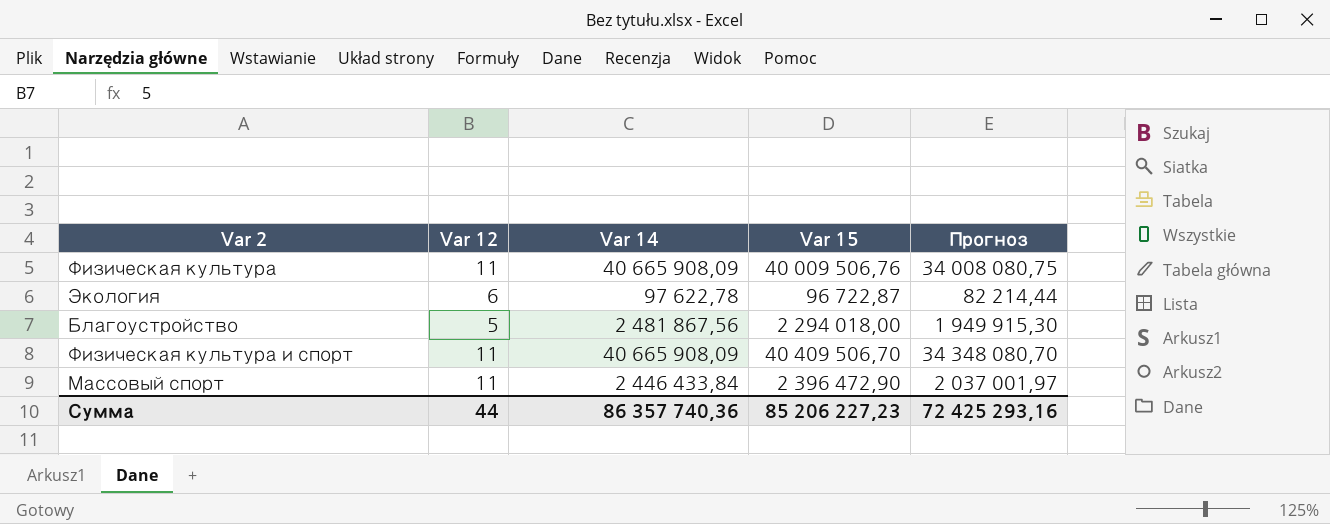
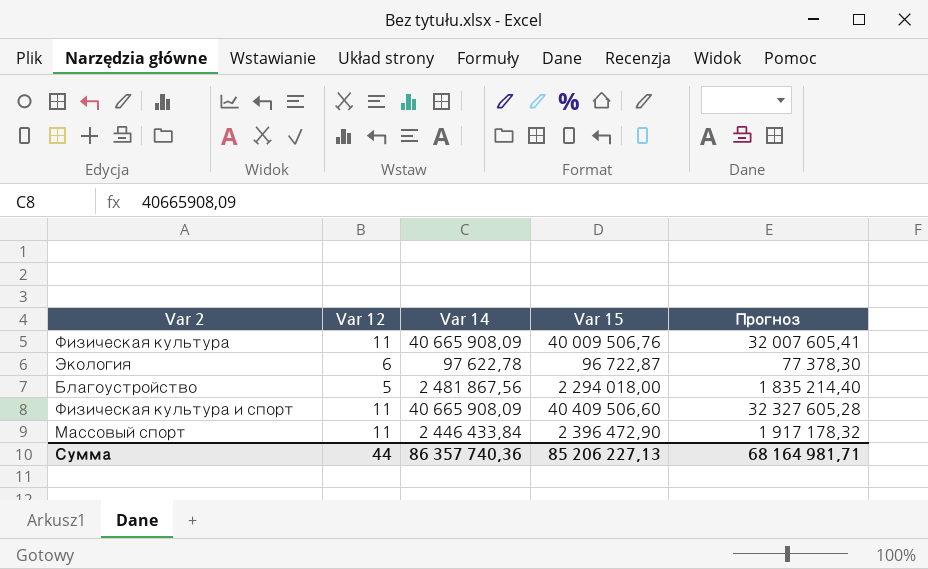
column Прогноз | formula: [Var 15] * 0,85 -> [Var 15] * 0,8
Физическая культура и спорт | Var 15: 40 409 506,70 -> 40 409 506,60
Сумма | Var 15: 85 206 227,23 -> 85 206 227,13
Сумма | Прогноз: 72 425 293,16 -> 68 164 981,71

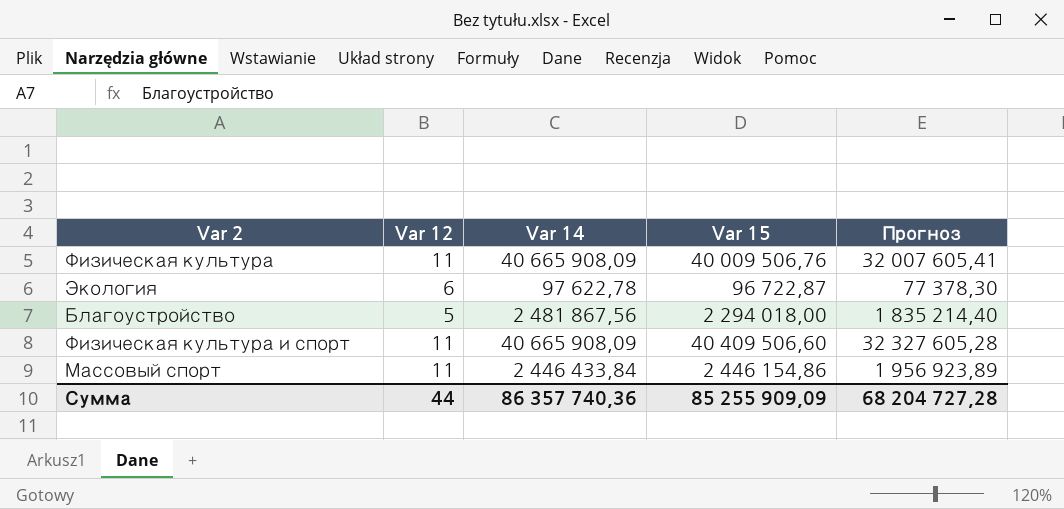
Массовый спорт | Var 15: 2 396 472,90 -> 2 446 154,86
Массовый спорт | Прогноз: 1 917 178,32 -> 1 956 923,89
Сумма | Var 15: 85 206 227,13 -> 85 255 909,09
Сумма | Прогноз: 68 164 981,71 -> 68 204 727,28

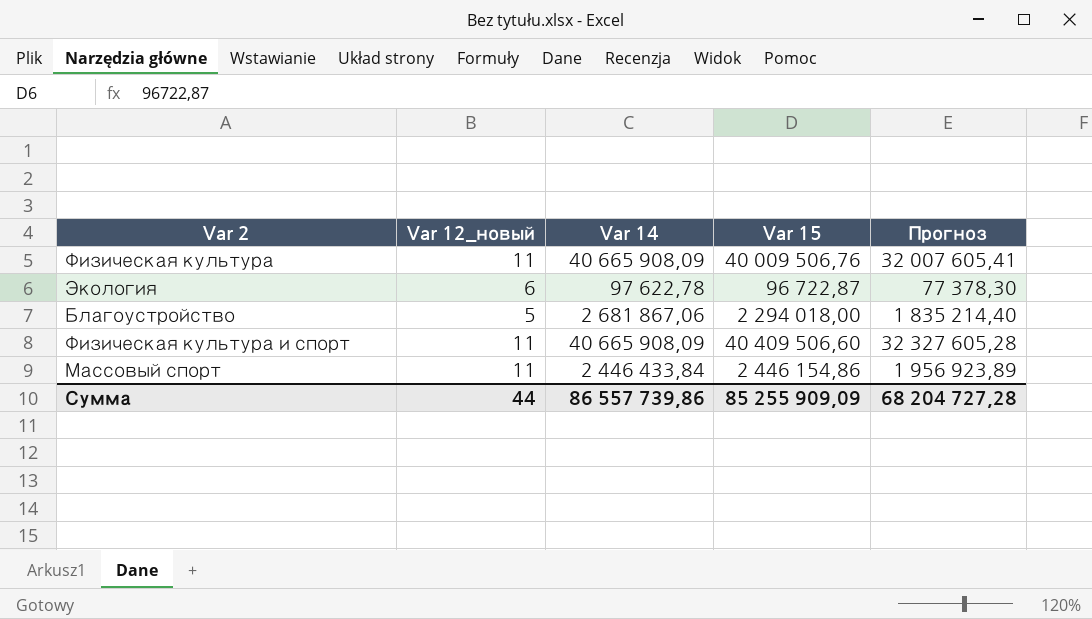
column name: Var 12 -> Var 12_новый
Благоустройство | Var 14: 2 481 867,56 -> 2 681 867,06
Сумма | Var 14: 86 357 740,36 -> 86 557 739,86

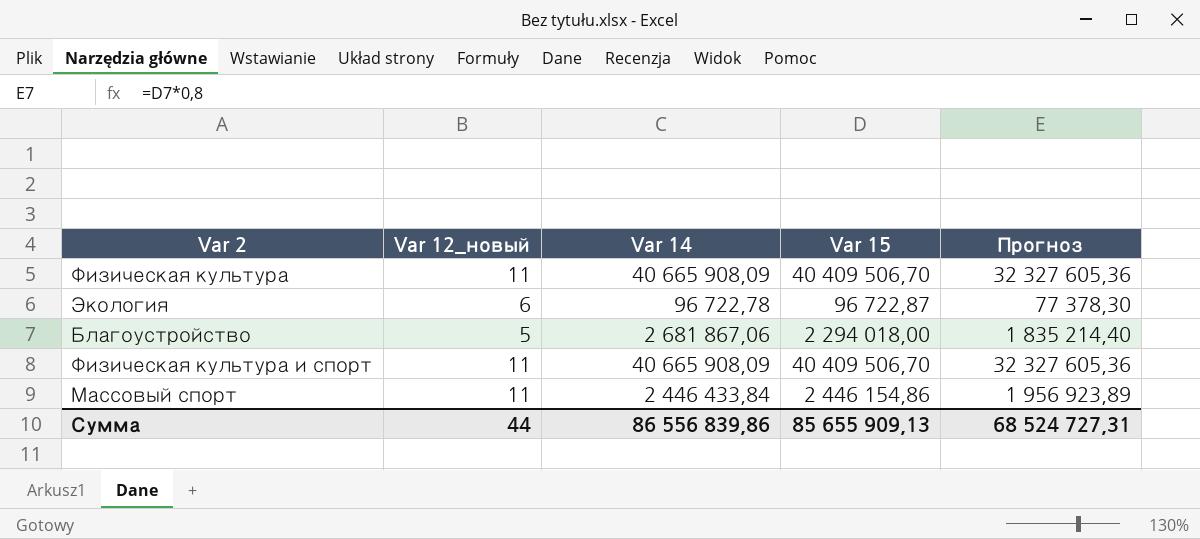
Физическая культура | Var 15: 40 009 506,76 -> 40 409 506,70
Физическая культура | Прогноз: 32 007 605,41 -> 32 327 605,36
Экология | Var 14: 97 622,78 -> 96 722,78
Физическая культура и спорт | Var 15: 40 409 506,60 -> 40 409 506,70
Физическая культура и спорт | Прогноз: 32 327 605,28 -> 32 327 605,36
Сумма | Var 14: 86 557 739,86 -> 86 556 839,86
Сумма | Var 15: 85 255 909,09 -> 85 655 909,13
Сумма | Прогноз: 68 204 727,28 -> 68 524 727,31

